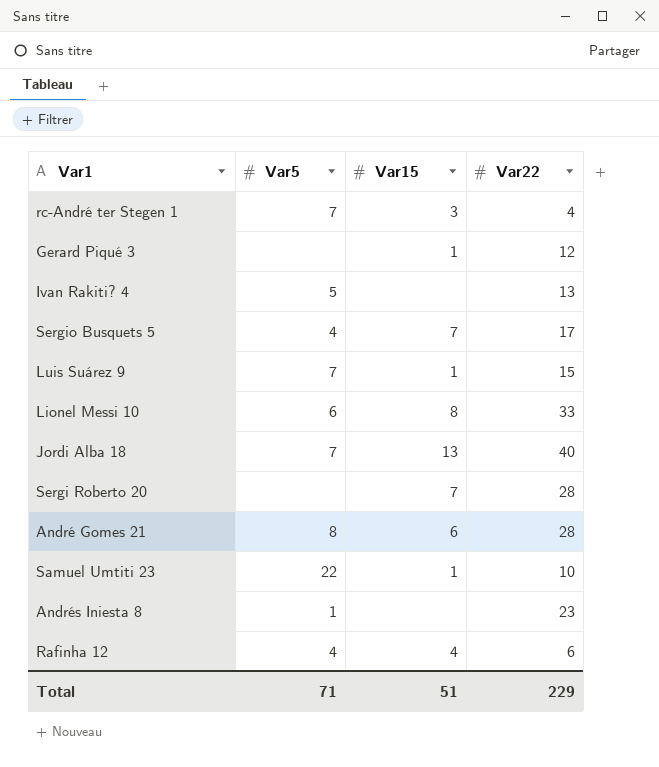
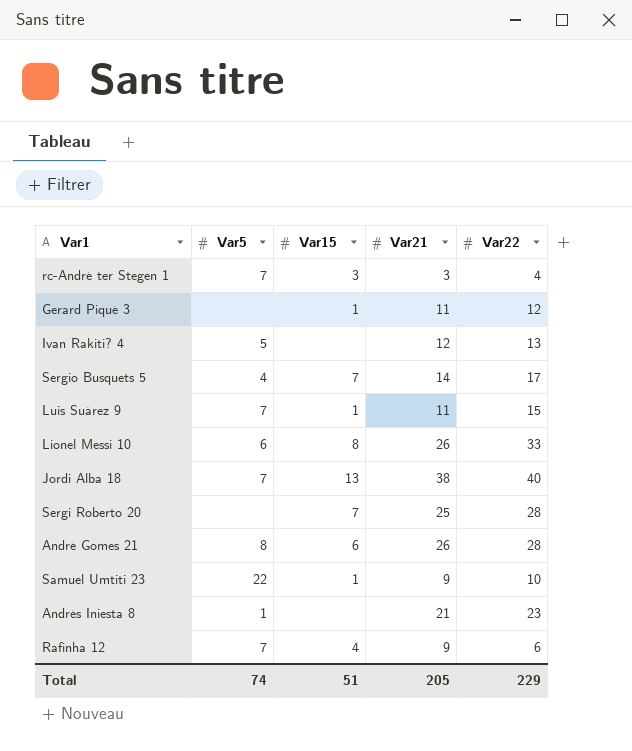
column Var21 | position: none -> 4
Rafinha 12 | Var5: 4 -> 7
Total | Var5: 71 -> 74

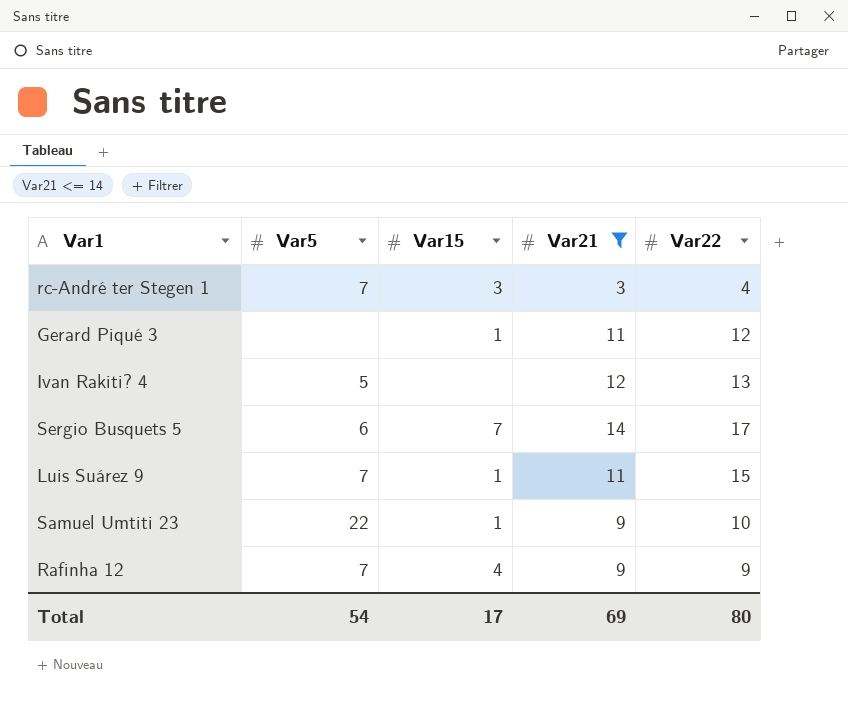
filter: none -> Var21 <= 14
Sergio Busquets 5 | Var5: 4 -> 6
Rafinha 12 | Var22: 6 -> 9
Total | Var5: 74 -> 54
Total | Var15: 51 -> 17
Total | Var21: 205 -> 69
Total | Var22: 229 -> 80

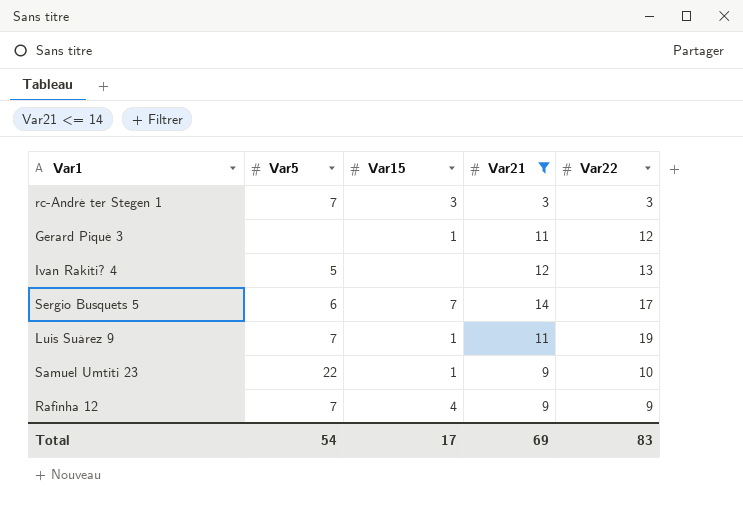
rc-André ter Stegen 1 | Var22: 4 -> 3
Luis Suárez 9 | Var22: 15 -> 19
Total | Var22: 80 -> 83

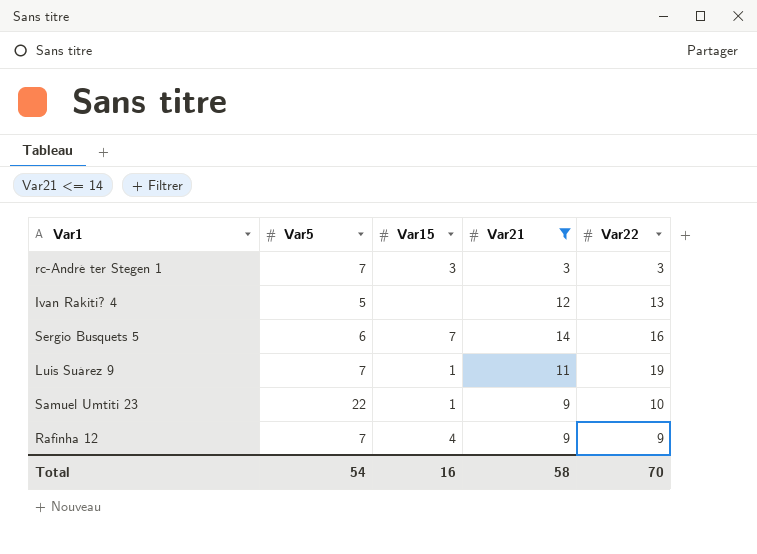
row Gerard Piqué 3: none | 1 | 11 | 12 -> none
Sergio Busquets 5 | Var22: 17 -> 16
Total | Var15: 17 -> 16
Total | Var21: 69 -> 58
Total | Var22: 83 -> 70

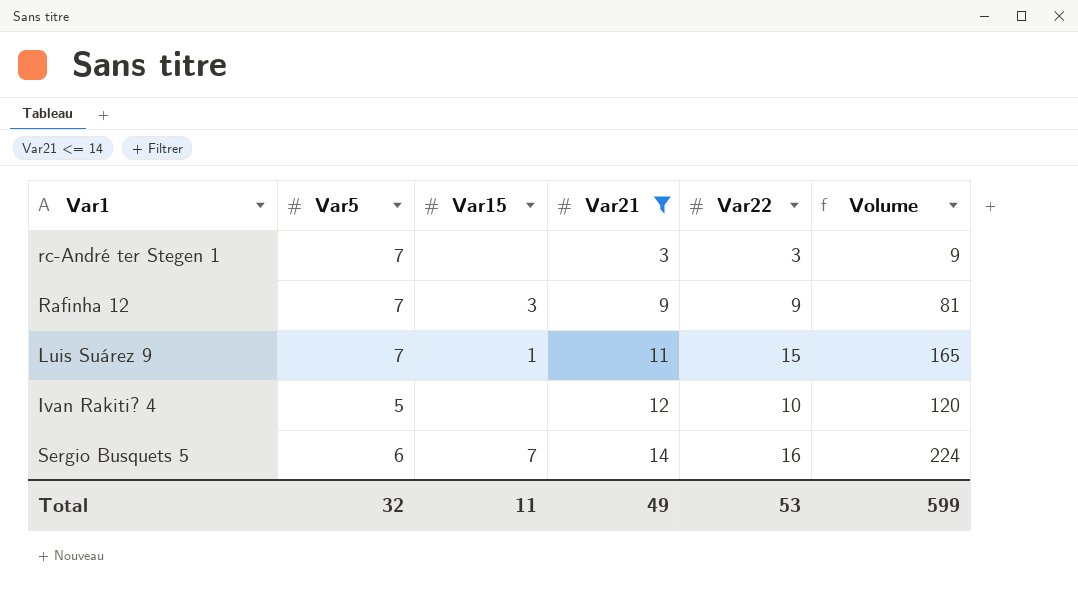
row order: none -> Var21 ascending
column Volume | formula: none -> [Var21] * [Var22]
row Samuel Umtiti 23: 22 | 1 | 9 | 10 -> none
rc-André ter Stegen 1 | Var15: 3 -> none
Rafinha 12 | Var15: 4 -> 3
Luis Suárez 9 | Var22: 19 -> 15
Ivan Rakiti? 4 | Var22: 13 -> 10
Total | Var5: 54 -> 32
Total | Var15: 16 -> 11
Total | Var21: 58 -> 49
Total | Var22: 70 -> 53

